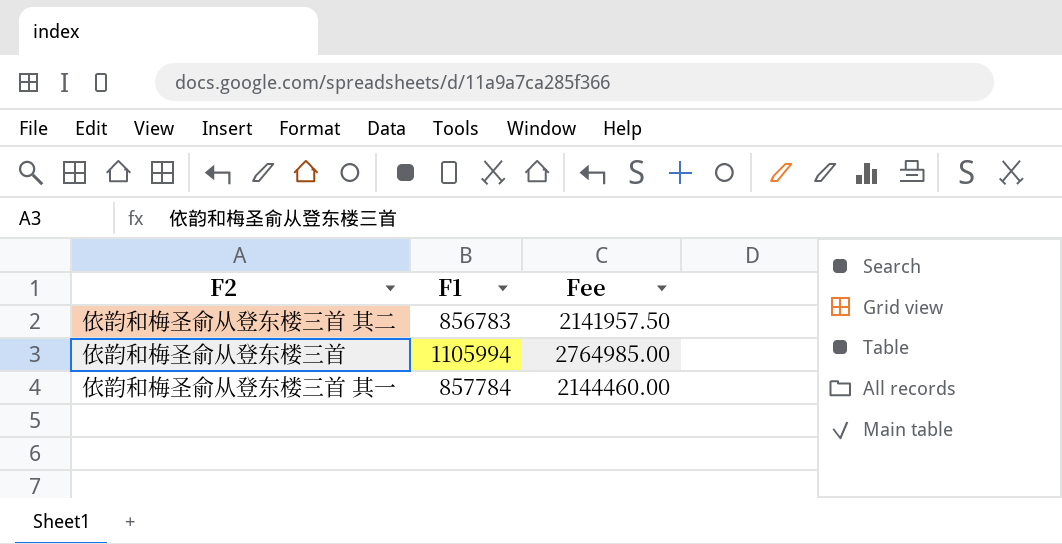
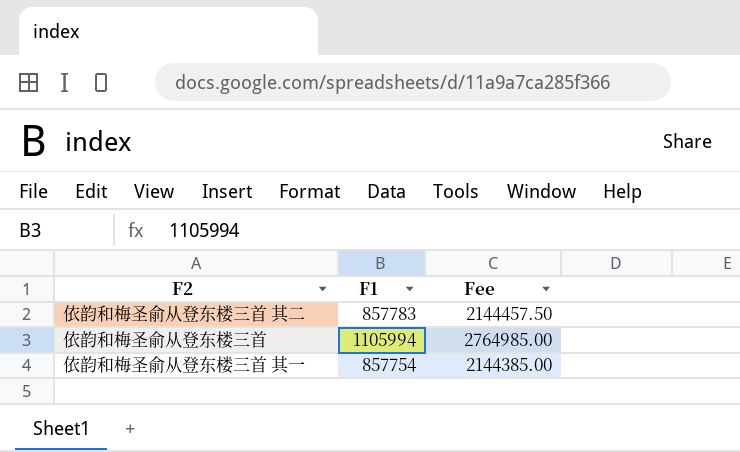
依韵和梅圣俞从登东楼三首 其二 | F1: 856783 -> 857783
依韵和梅圣俞从登东楼三首 其二 | Fee: 2141957.50 -> 2144457.50
依韵和梅圣俞从登东楼三首 其一 | F1: 857784 -> 857754
依韵和梅圣俞从登东楼三首 其一 | Fee: 2144460.00 -> 2144385.00

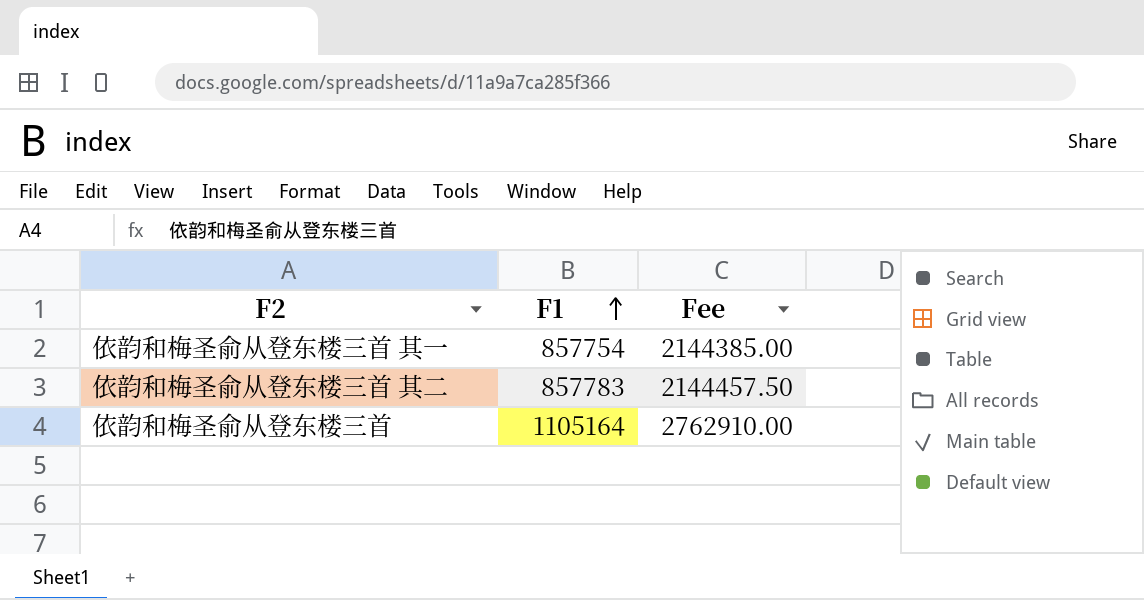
row order: none -> F1 ascending
依韵和梅圣俞从登东楼三首 | F1: 1105994 -> 1105164
依韵和梅圣俞从登东楼三首 | Fee: 2764985.00 -> 2762910.00

